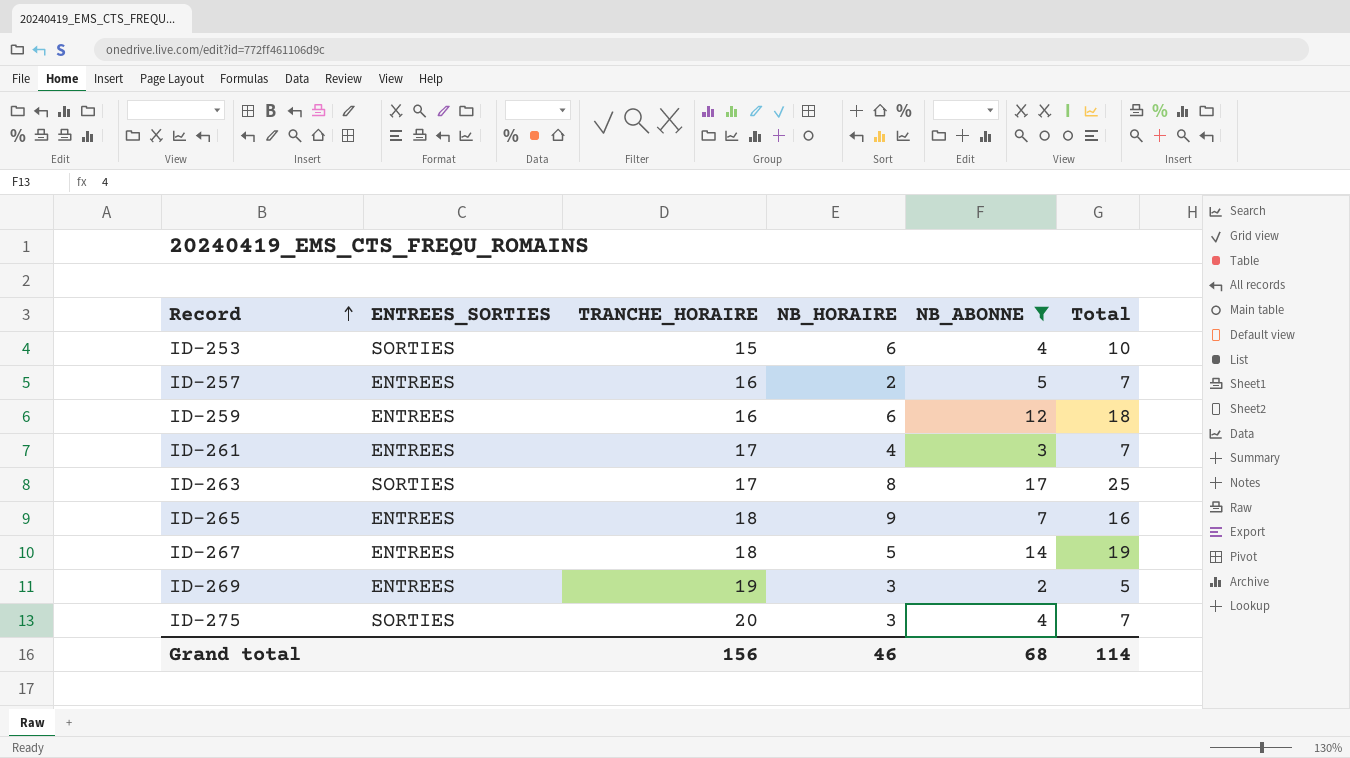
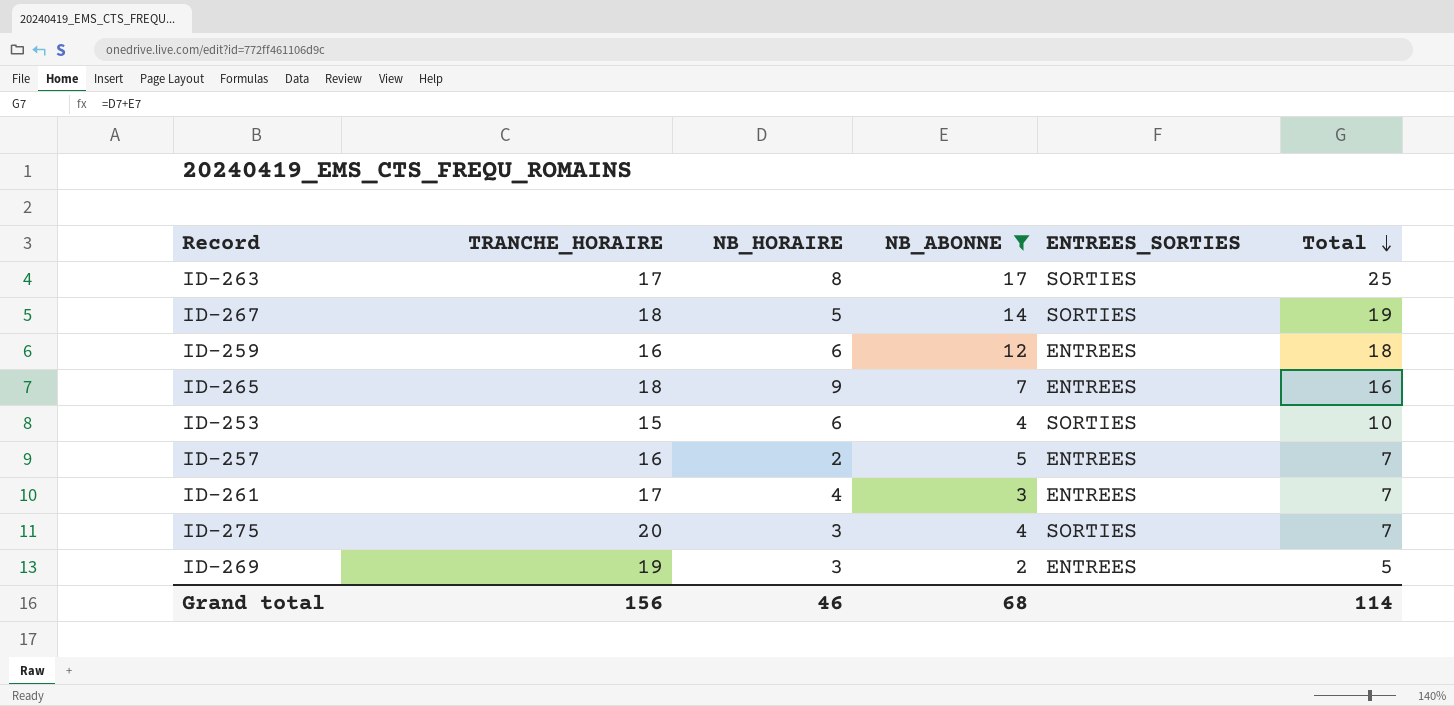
row order: Record ascending -> Total descending
column ENTREES_SORTIES | position: 2 -> 5
ID-267 | ENTREES_SORTIES: ENTREES -> SORTIES

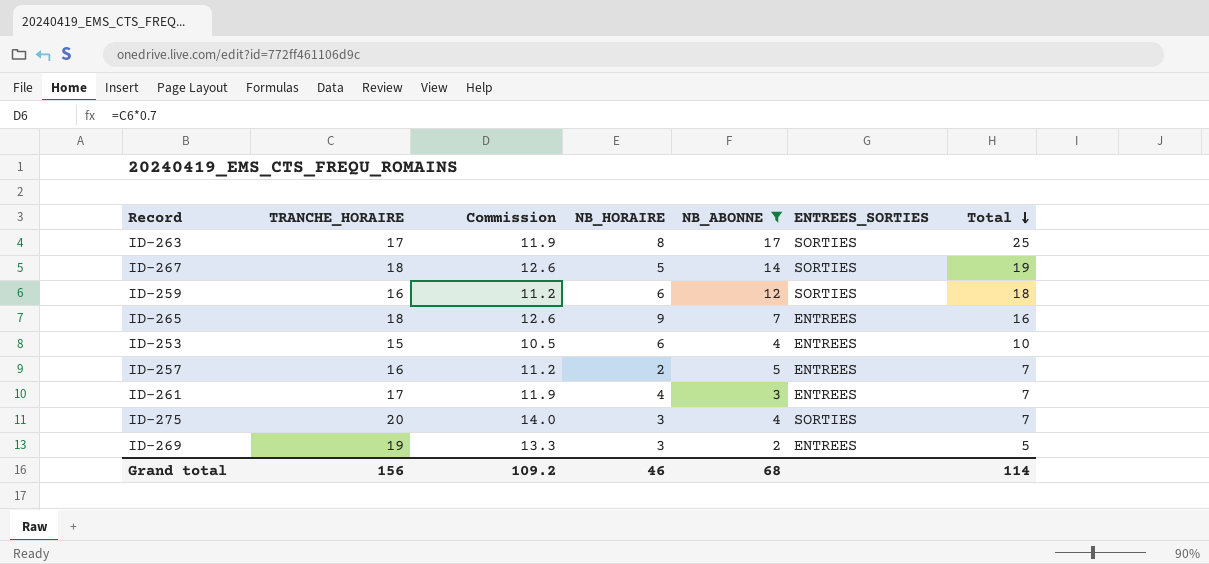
column Commission | formula: none -> [TRANCHE_HORAIRE] * 0.7
ID-259 | ENTREES_SORTIES: ENTREES -> SORTIES
ID-253 | ENTREES_SORTIES: SORTIES -> ENTREES

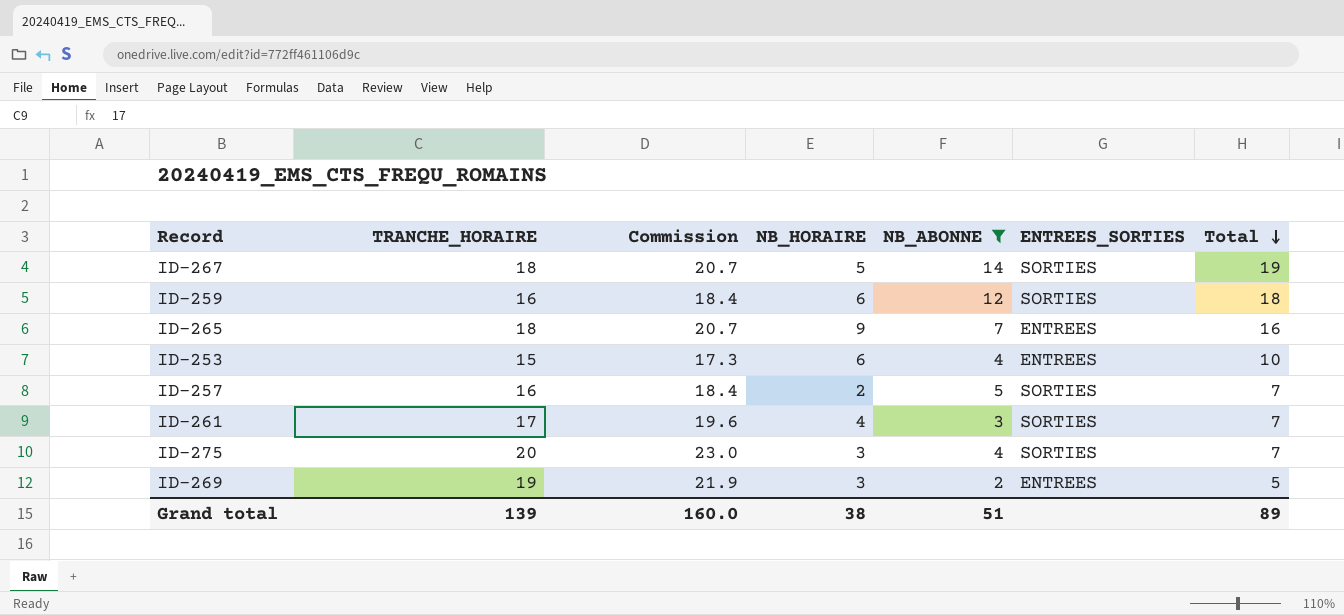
column Commission | formula: [TRANCHE_HORAIRE] * 0.7 -> [TRANCHE_HORAIRE] * 1.15
row ID-263: 17 | 11.9 | 8 | 17 | SORTIES | 25 -> none
ID-257 | ENTREES_SORTIES: ENTREES -> SORTIES
ID-261 | ENTREES_SORTIES: ENTREES -> SORTIES
Grand total | TRANCHE_HORAIRE: 156 -> 139
Grand total | Commission: 109.2 -> 160.0
Grand total | NB_HORAIRE: 46 -> 38
Grand total | NB_ABONNE: 68 -> 51
Grand total | Total: 114 -> 89

